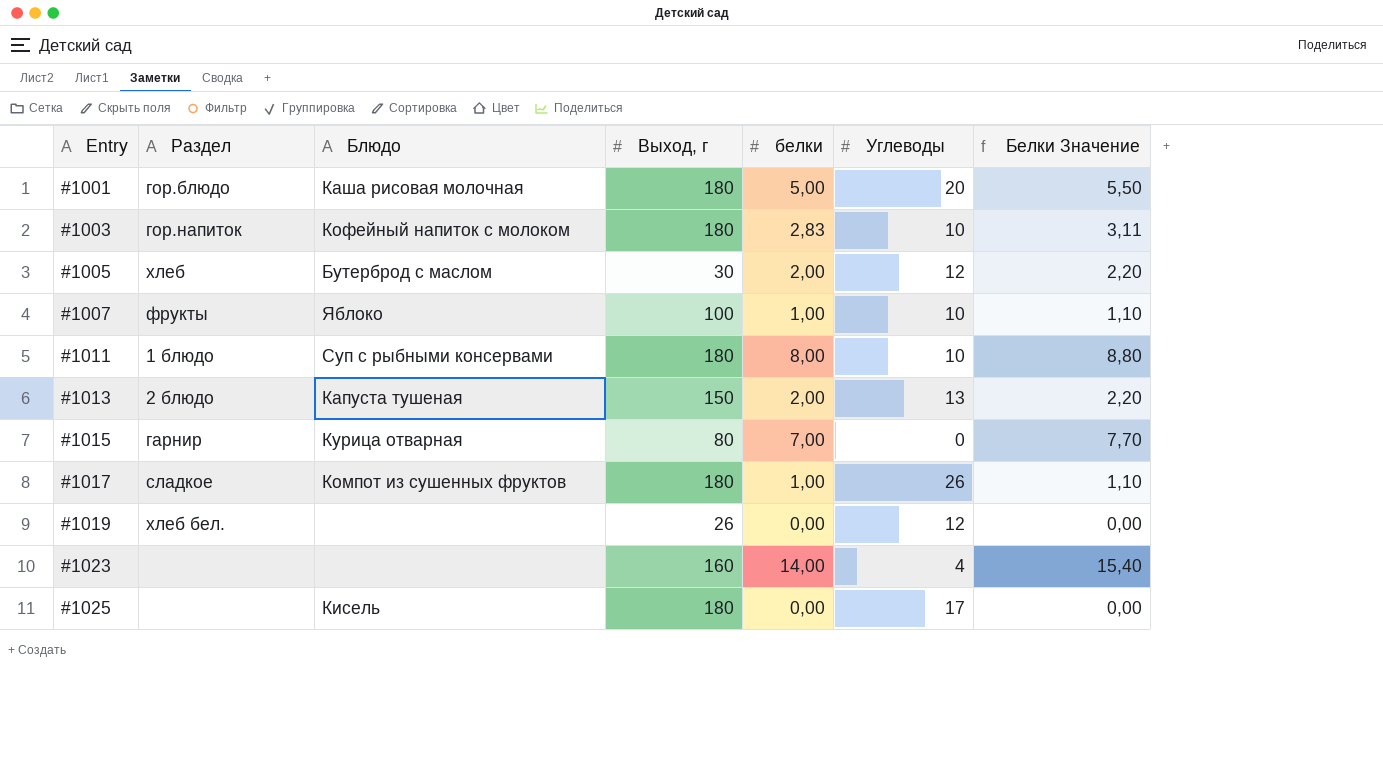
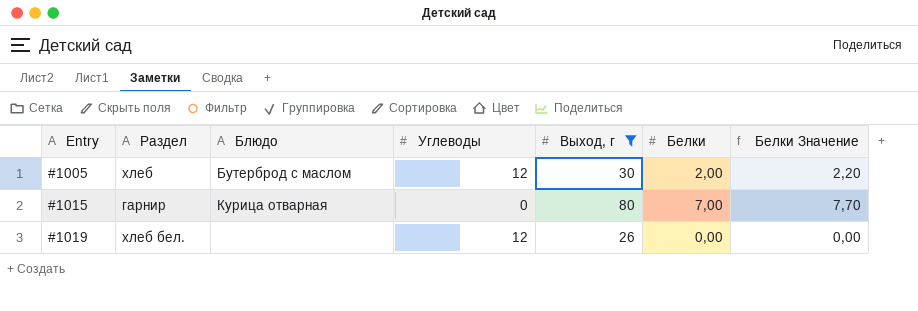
filter: none -> Выход, г <= 80
column Углеводы | position: 6 -> 4
column name: белки -> Белки

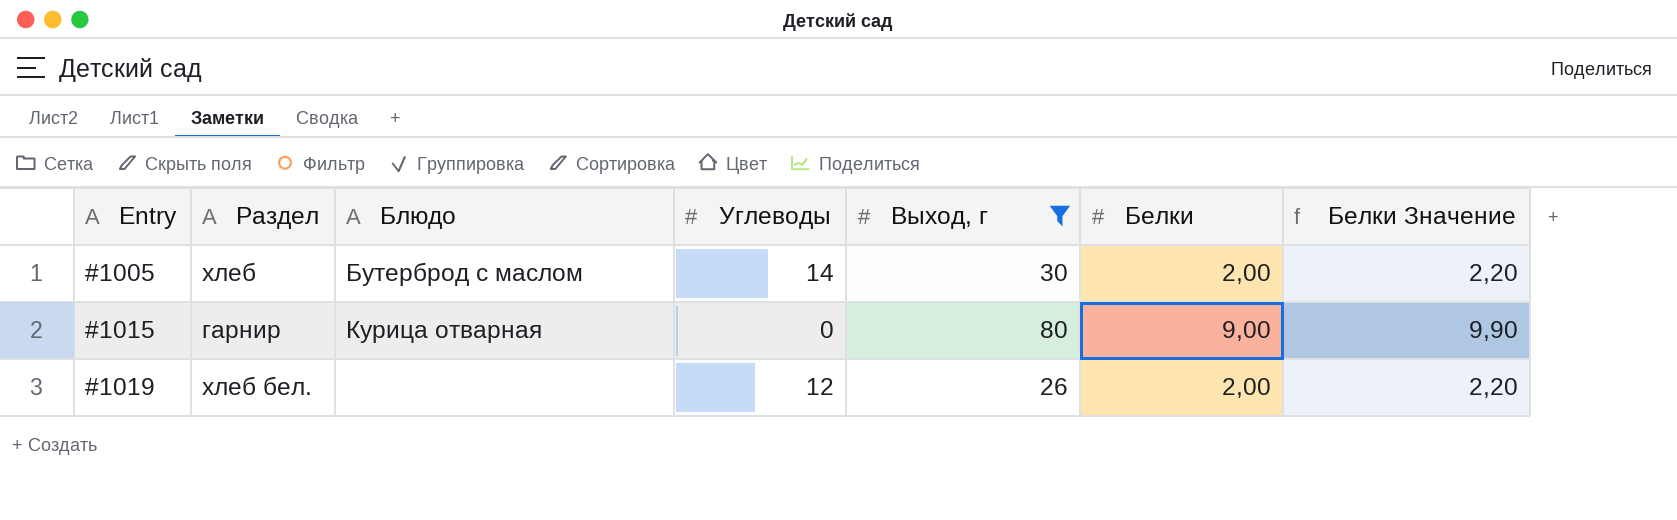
#1005 | Углеводы: 12 -> 14
#1015 | Белки: 7,00 -> 9,00
#1015 | Белки Значение: 7,70 -> 9,90
#1019 | Белки: 0,00 -> 2,00
#1019 | Белки Значение: 0,00 -> 2,20

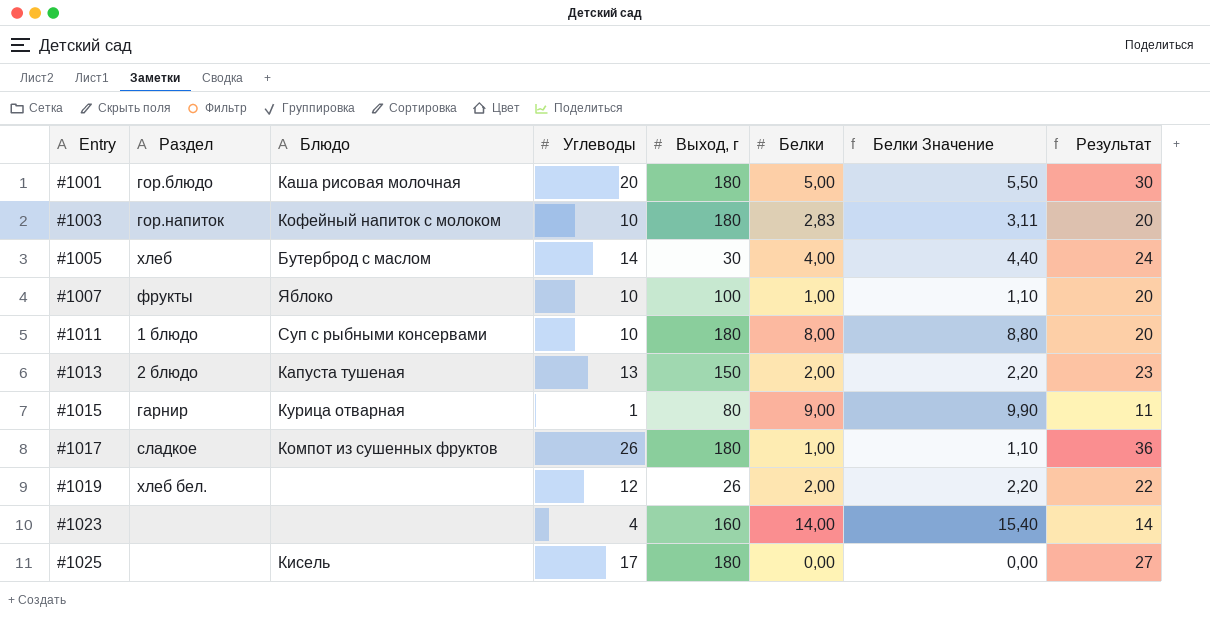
filter: Выход, г <= 80 -> none
column Результат | formula: none -> [Углеводы] + 10
#1005 | Белки: 2,00 -> 4,00
#1005 | Белки Значение: 2,20 -> 4,40
#1015 | Углеводы: 0 -> 1

